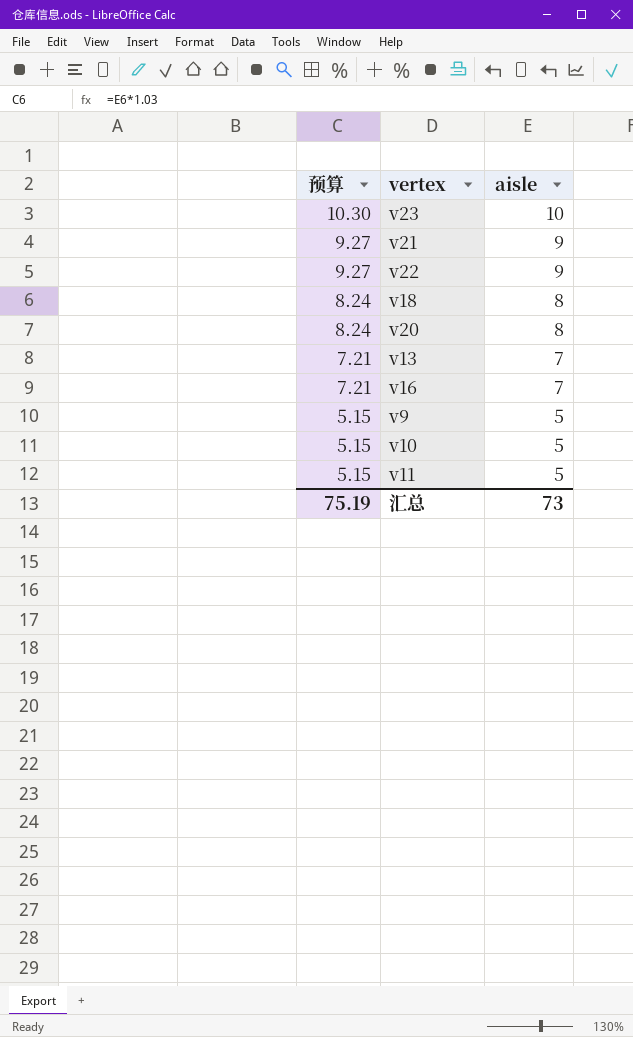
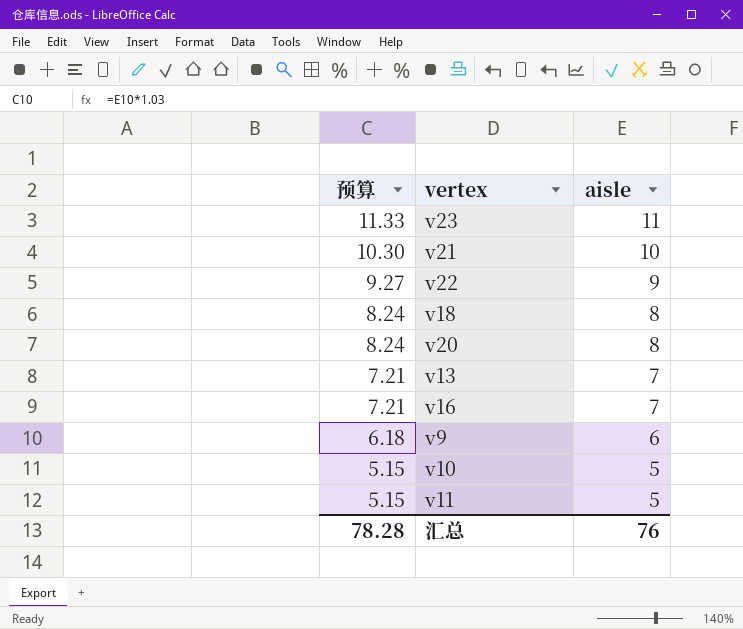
v23 | 预算: 10.30 -> 11.33
v23 | aisle: 10 -> 11
v21 | 预算: 9.27 -> 10.30
v21 | aisle: 9 -> 10
v9 | 预算: 5.15 -> 6.18
v9 | aisle: 5 -> 6
汇总 | 预算: 75.19 -> 78.28
汇总 | aisle: 73 -> 76

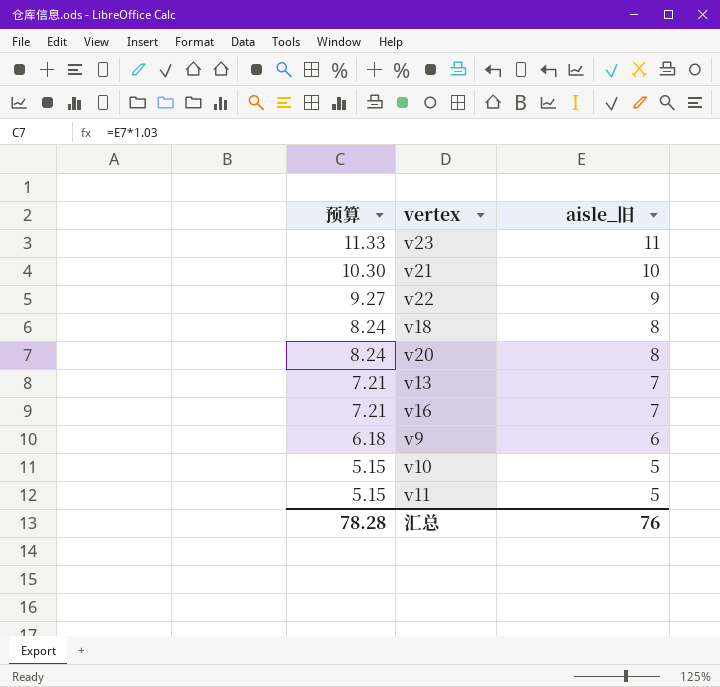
column name: aisle -> aisle_旧

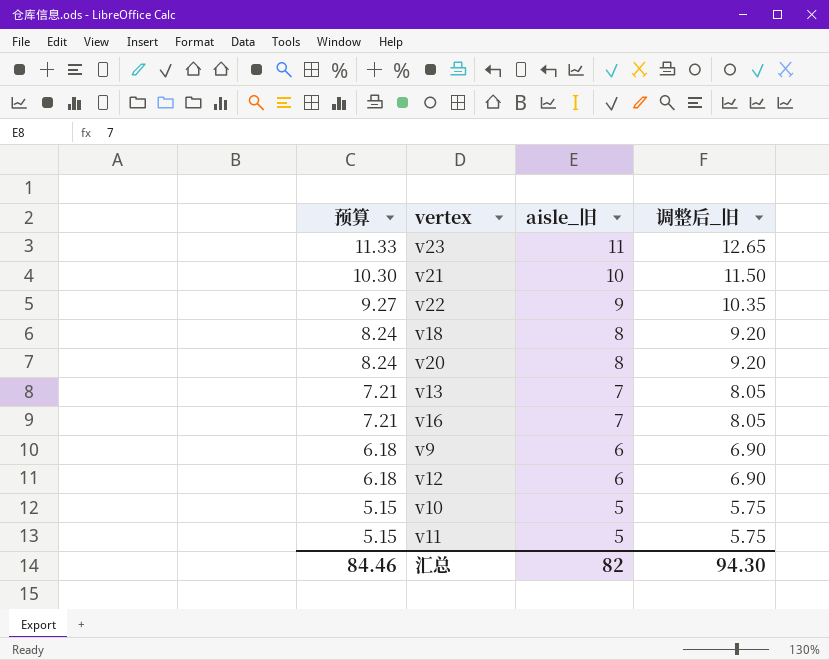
column 调整后_旧 | formula: none -> [aisle_旧] * 1.15
row v12: none -> 6.18 | 6 | 6.90
汇总 | 预算: 78.28 -> 84.46
汇总 | aisle_旧: 76 -> 82

